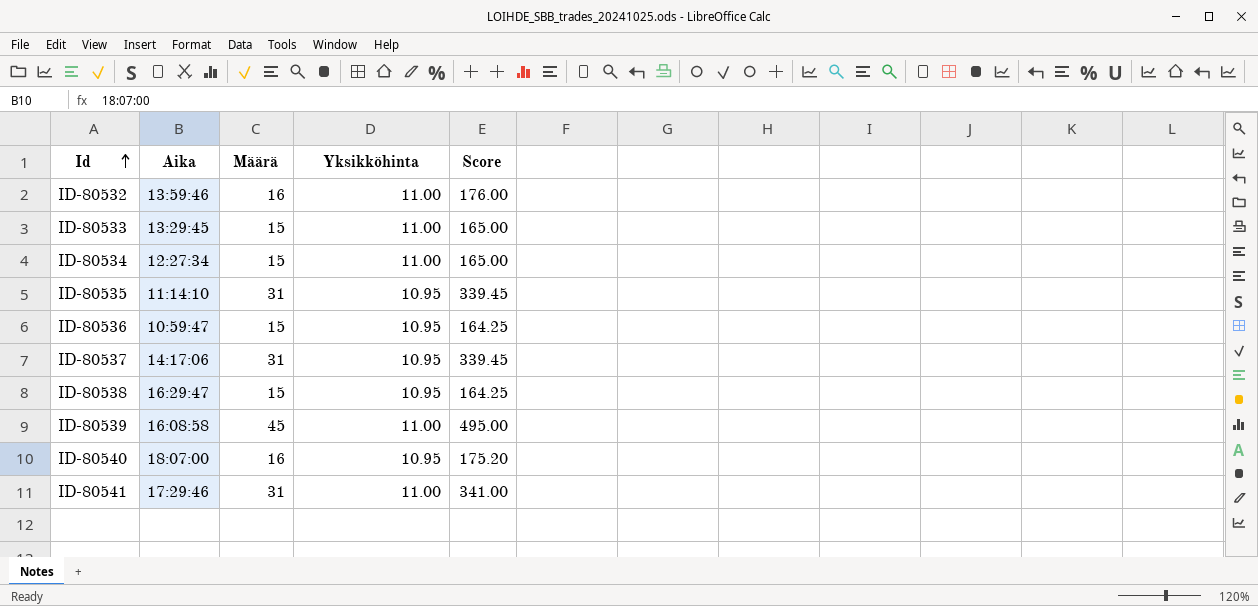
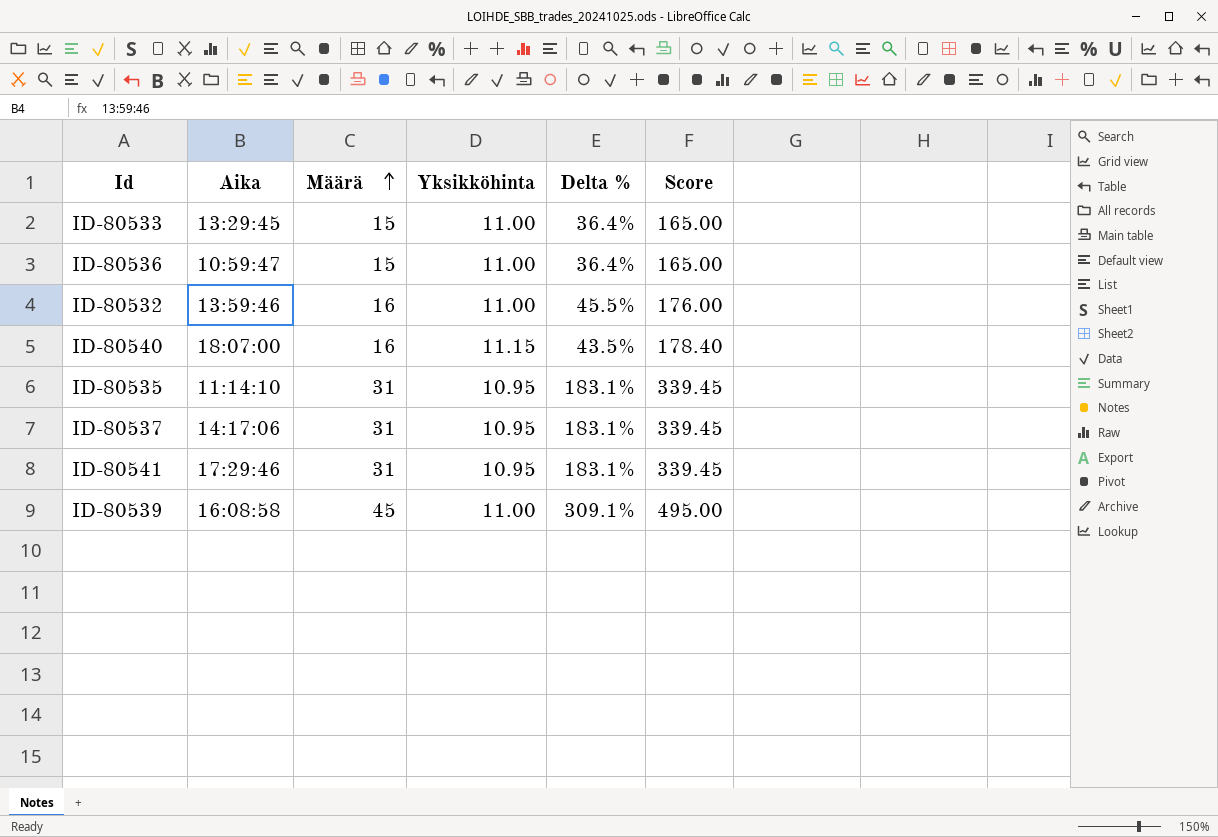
row order: Id ascending -> Määrä ascending
column Delta % | formula: none -> ([Määrä] - [Yksikköhinta]) / [Yksikköhinta]
row ID-80534: 12:27:34 | 15 | 11.00 | 165.00 -> none
row ID-80538: 16:29:47 | 15 | 10.95 | 164.25 -> none
ID-80536 | Yksikköhinta: 10.95 -> 11.00
ID-80536 | Score: 164.25 -> 165.00
ID-80540 | Yksikköhinta: 10.95 -> 11.15
ID-80540 | Score: 175.20 -> 178.40
ID-80541 | Yksikköhinta: 11.00 -> 10.95
ID-80541 | Score: 341.00 -> 339.45

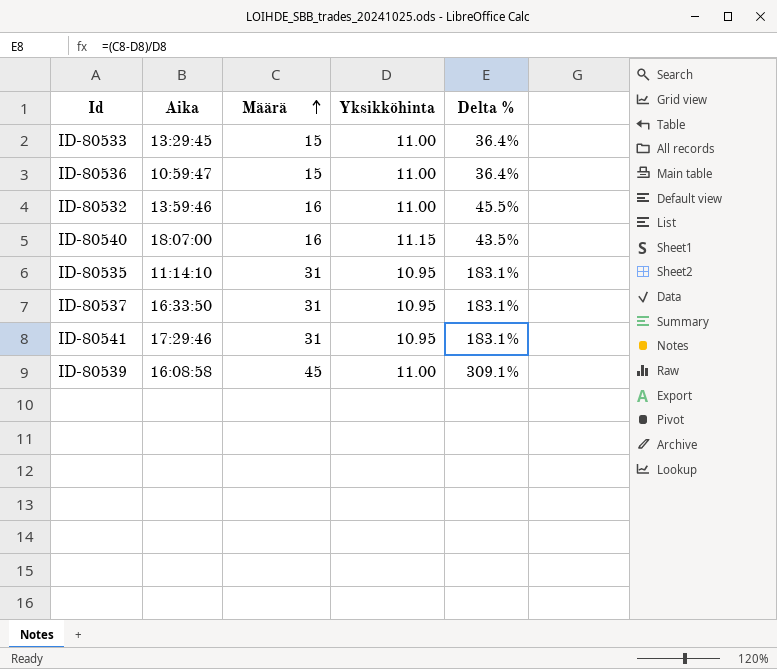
column Score | formula: [Määrä] * [Yksikköhinta] -> none
ID-80537 | Aika: 14:17:06 -> 16:33:50

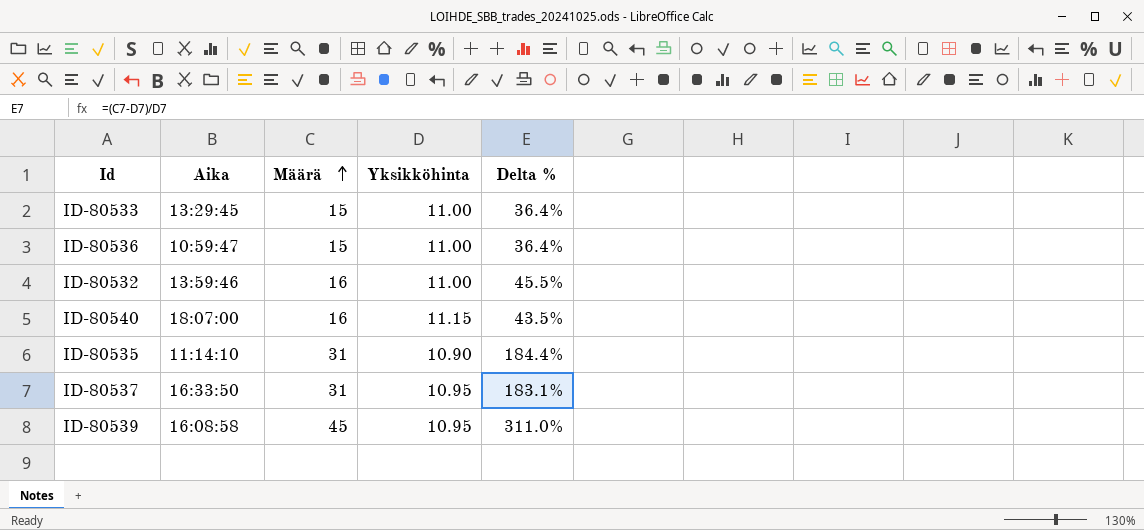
row ID-80541: 17:29:46 | 31 | 10.95 | 183.1% -> none
ID-80535 | Yksikköhinta: 10.95 -> 10.90
ID-80535 | Delta %: 183.1% -> 184.4%
ID-80539 | Yksikköhinta: 11.00 -> 10.95
ID-80539 | Delta %: 309.1% -> 311.0%

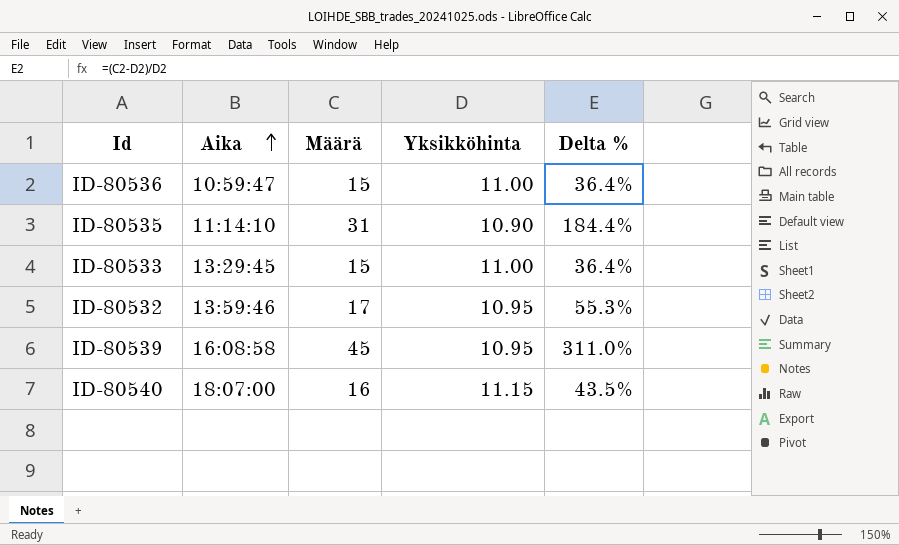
row order: Määrä ascending -> Aika ascending
row ID-80537: 16:33:50 | 31 | 10.95 | 183.1% -> none
ID-80532 | Määrä: 16 -> 17
ID-80532 | Yksikköhinta: 11.00 -> 10.95
ID-80532 | Delta %: 45.5% -> 55.3%

